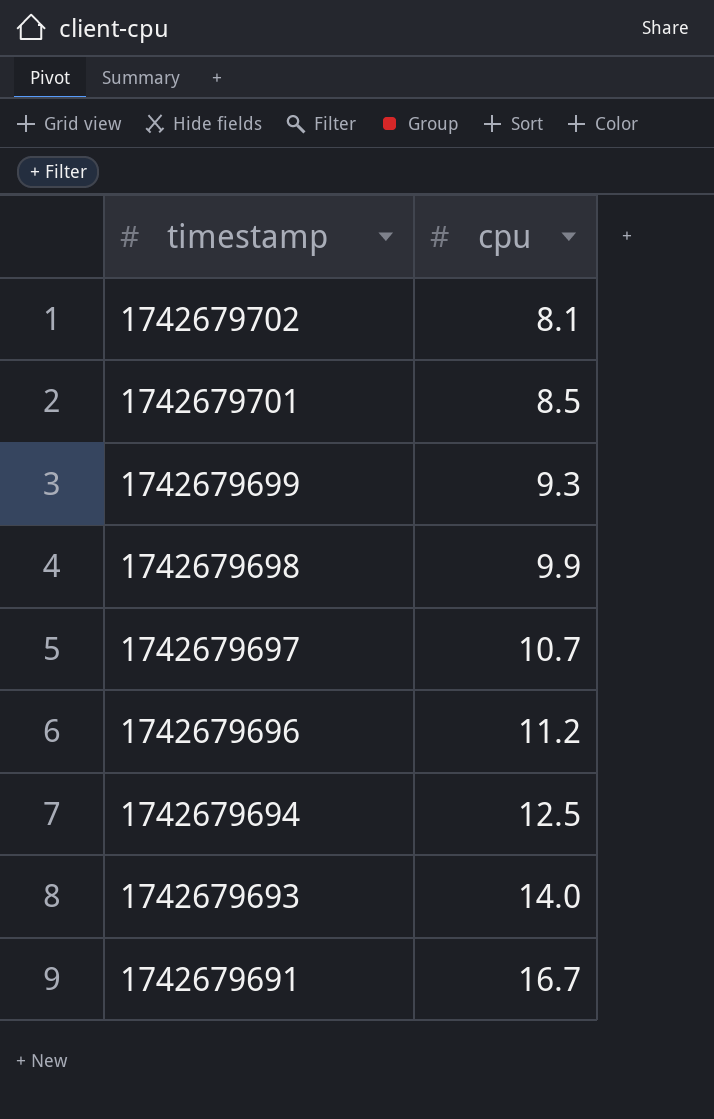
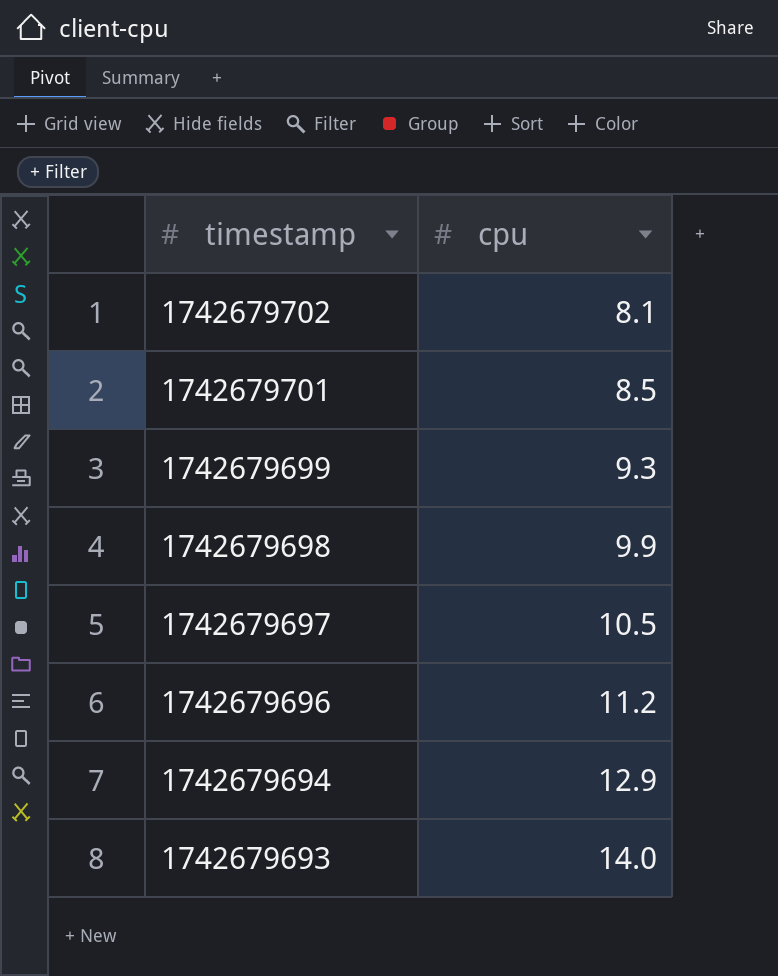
row 1742679691: 16.7 -> none
1742679697 | cpu: 10.7 -> 10.5
1742679694 | cpu: 12.5 -> 12.9

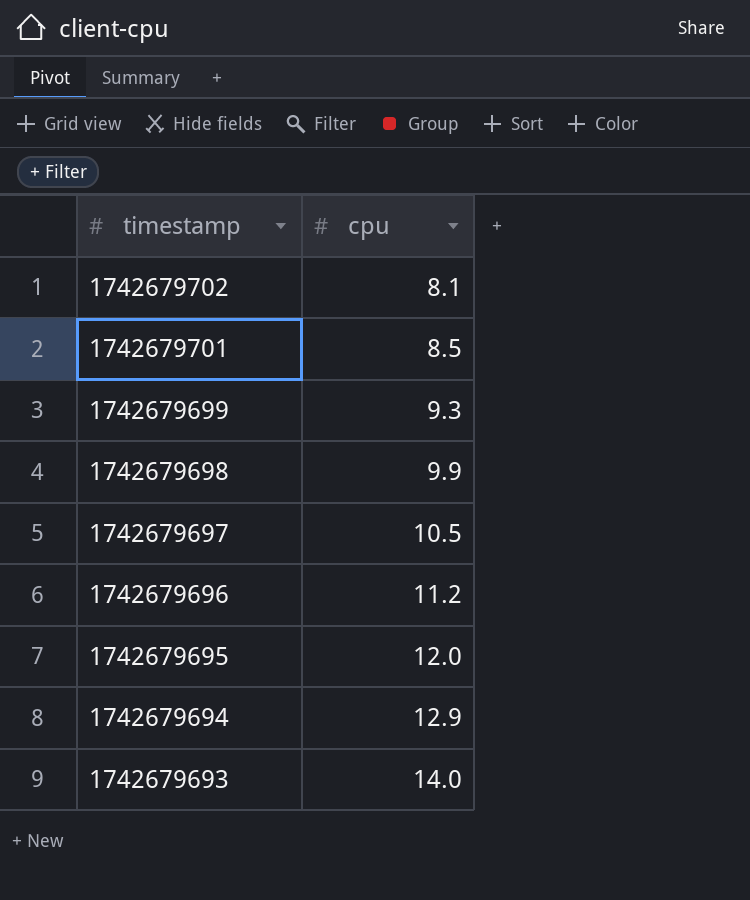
row 1742679695: none -> 12.0

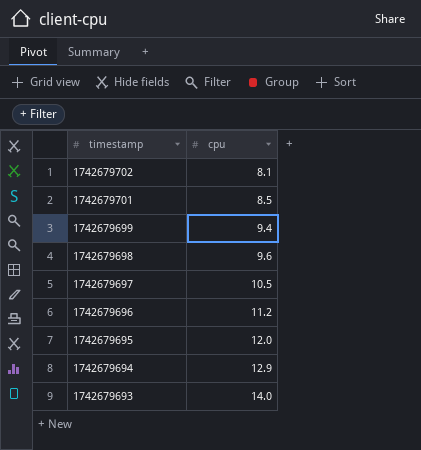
1742679699 | cpu: 9.3 -> 9.4
1742679698 | cpu: 9.9 -> 9.6

